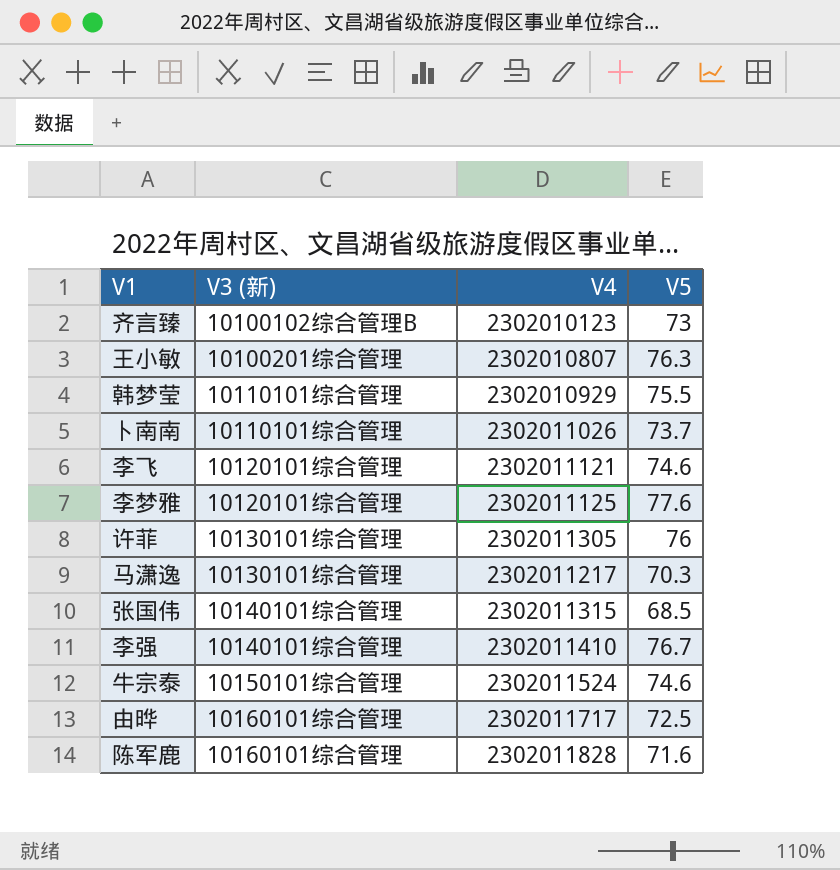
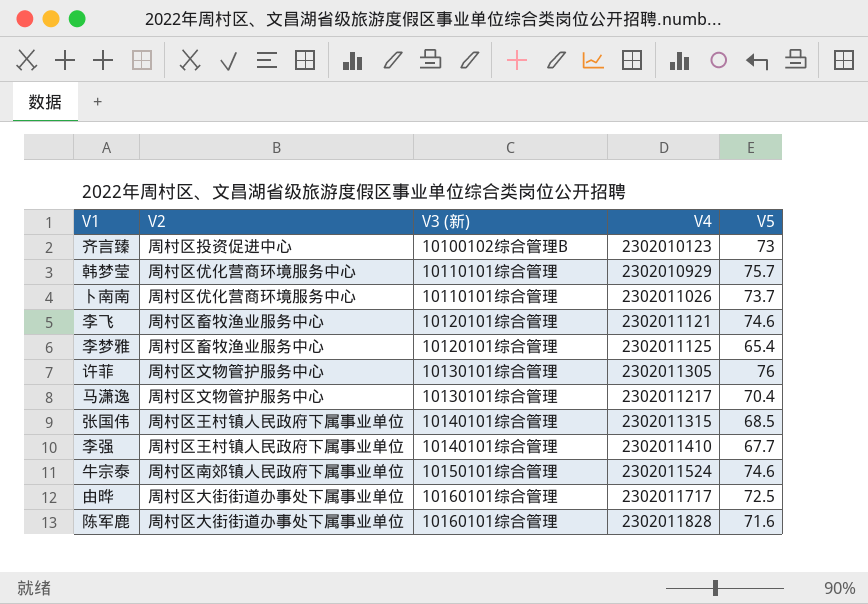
column V2 | position: none -> 2
row 王小敏: 10100201综合管理 | 2302010807 | 76.3 -> none
韩梦莹 | V5: 75.5 -> 75.7
李梦雅 | V5: 77.6 -> 65.4
马潇逸 | V5: 70.3 -> 70.4
李强 | V5: 76.7 -> 67.7

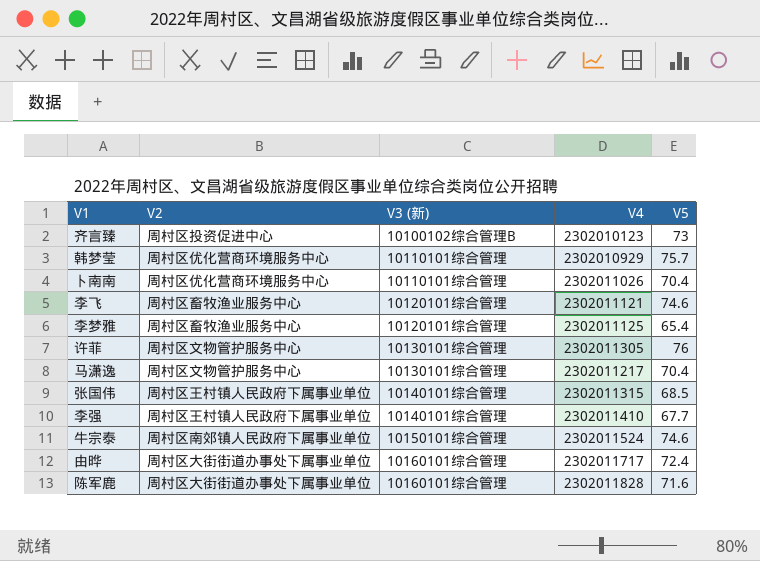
卜南南 | V5: 73.7 -> 70.4
由晔 | V5: 72.5 -> 72.4

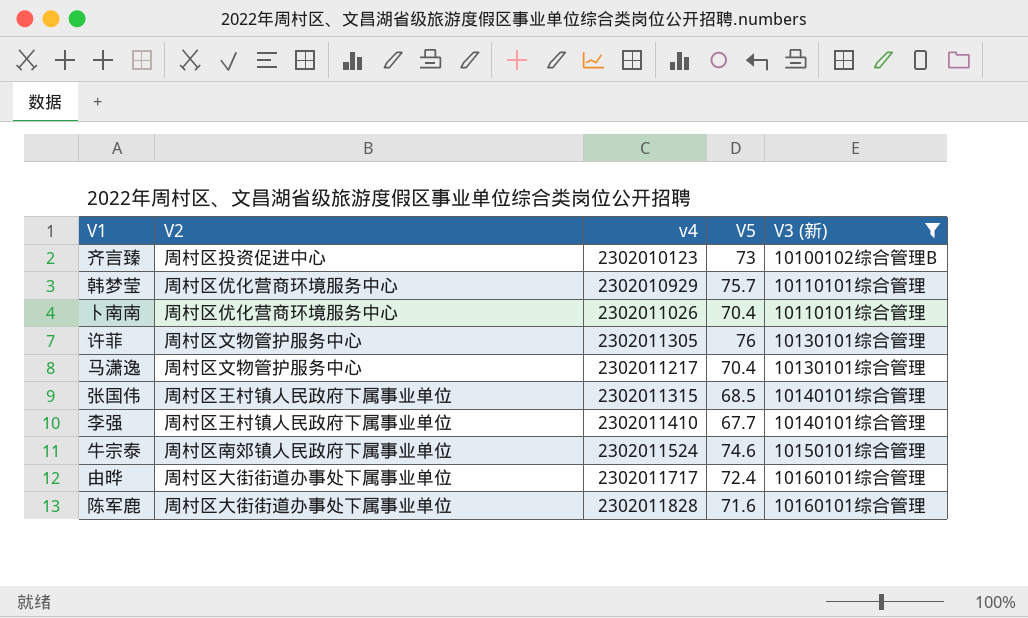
filter: none -> V3 (新) != 10120101综合管理
column name: V4 -> v4
column V3 (新) | position: 3 -> 5

